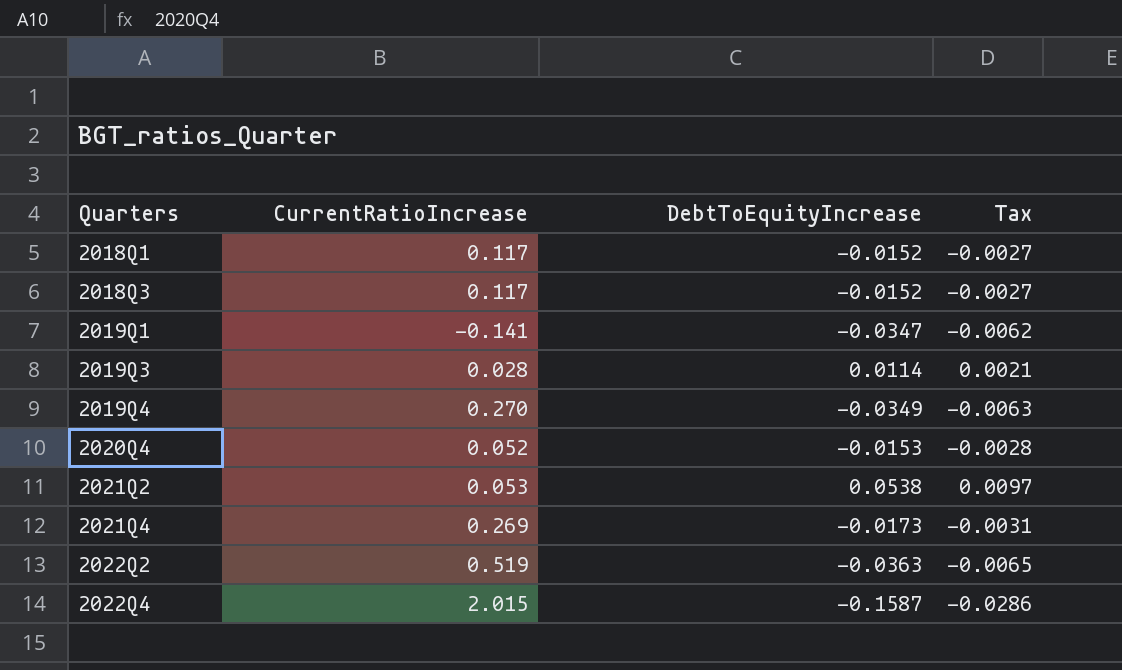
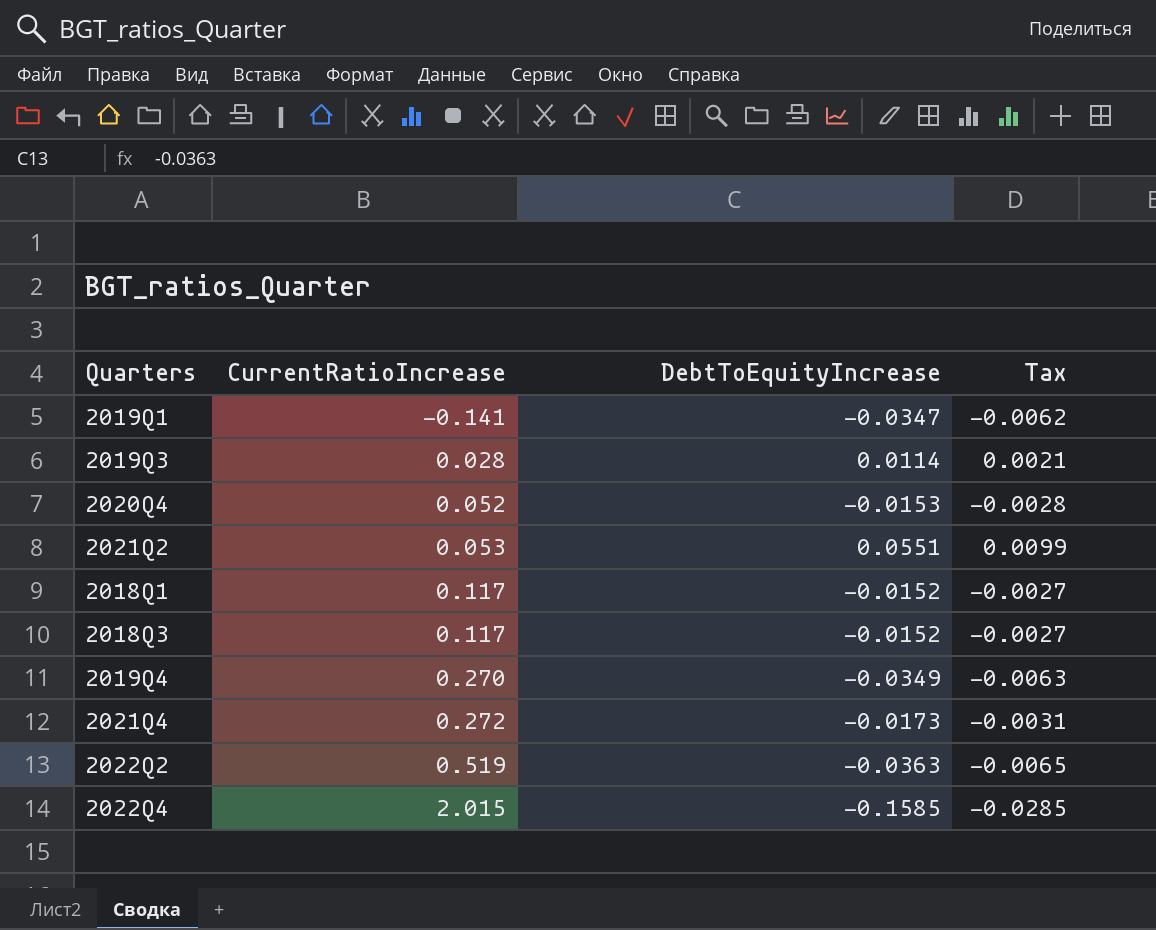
row order: Quarters ascending -> CurrentRatioIncrease ascending
2021Q2 | DebtToEquityIncrease: 0.0538 -> 0.0551
2021Q2 | Tax: 0.0097 -> 0.0099
2021Q4 | CurrentRatioIncrease: 0.269 -> 0.272
2022Q4 | DebtToEquityIncrease: -0.1587 -> -0.1585
2022Q4 | Tax: -0.0286 -> -0.0285

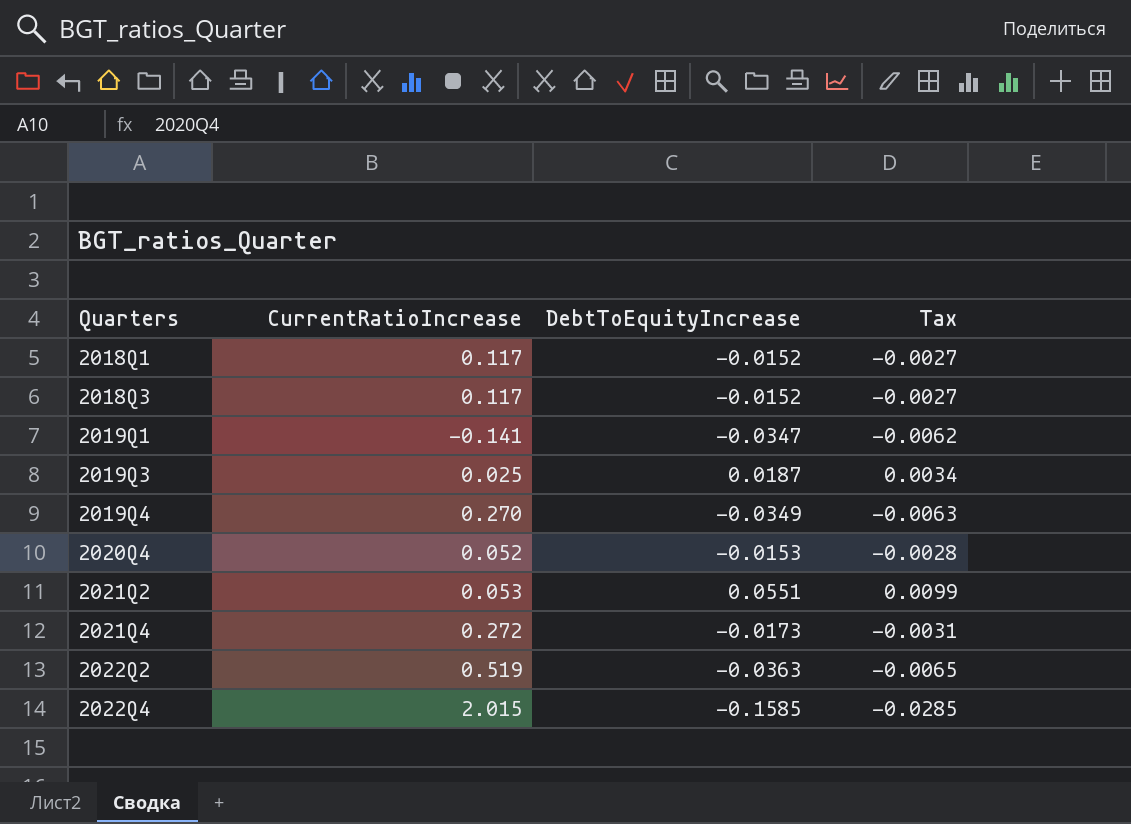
row order: CurrentRatioIncrease ascending -> Quarters ascending
2019Q3 | CurrentRatioIncrease: 0.028 -> 0.025
2019Q3 | DebtToEquityIncrease: 0.0114 -> 0.0187
2019Q3 | Tax: 0.0021 -> 0.0034

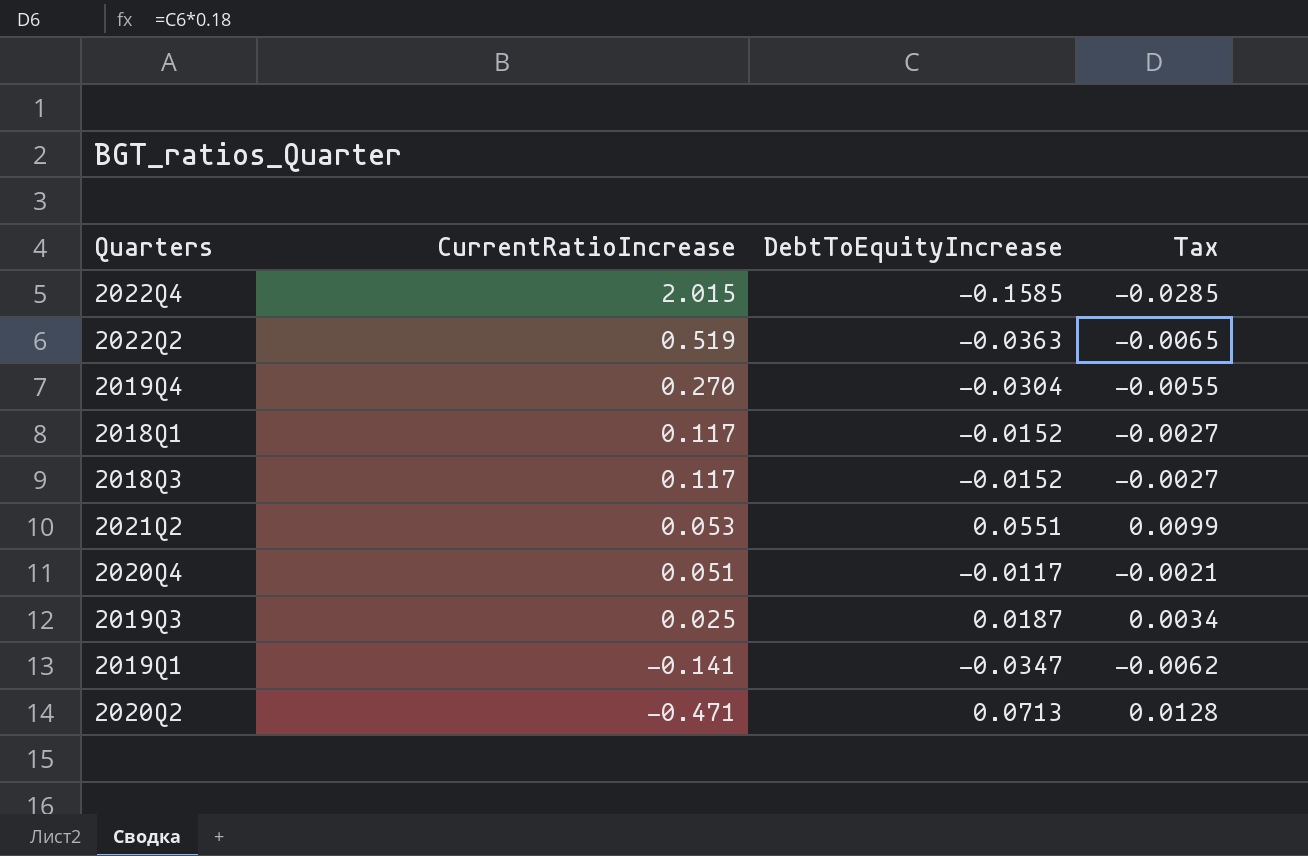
row order: Quarters ascending -> CurrentRatioIncrease descending
row 2021Q4: 0.272 | -0.0173 | -0.0031 -> none
2019Q4 | DebtToEquityIncrease: -0.0349 -> -0.0304
2019Q4 | Tax: -0.0063 -> -0.0055
2020Q4 | CurrentRatioIncrease: 0.052 -> 0.051
2020Q4 | DebtToEquityIncrease: -0.0153 -> -0.0117
2020Q4 | Tax: -0.0028 -> -0.0021
row 2020Q2: none -> -0.471 | 0.0713 | 0.0128

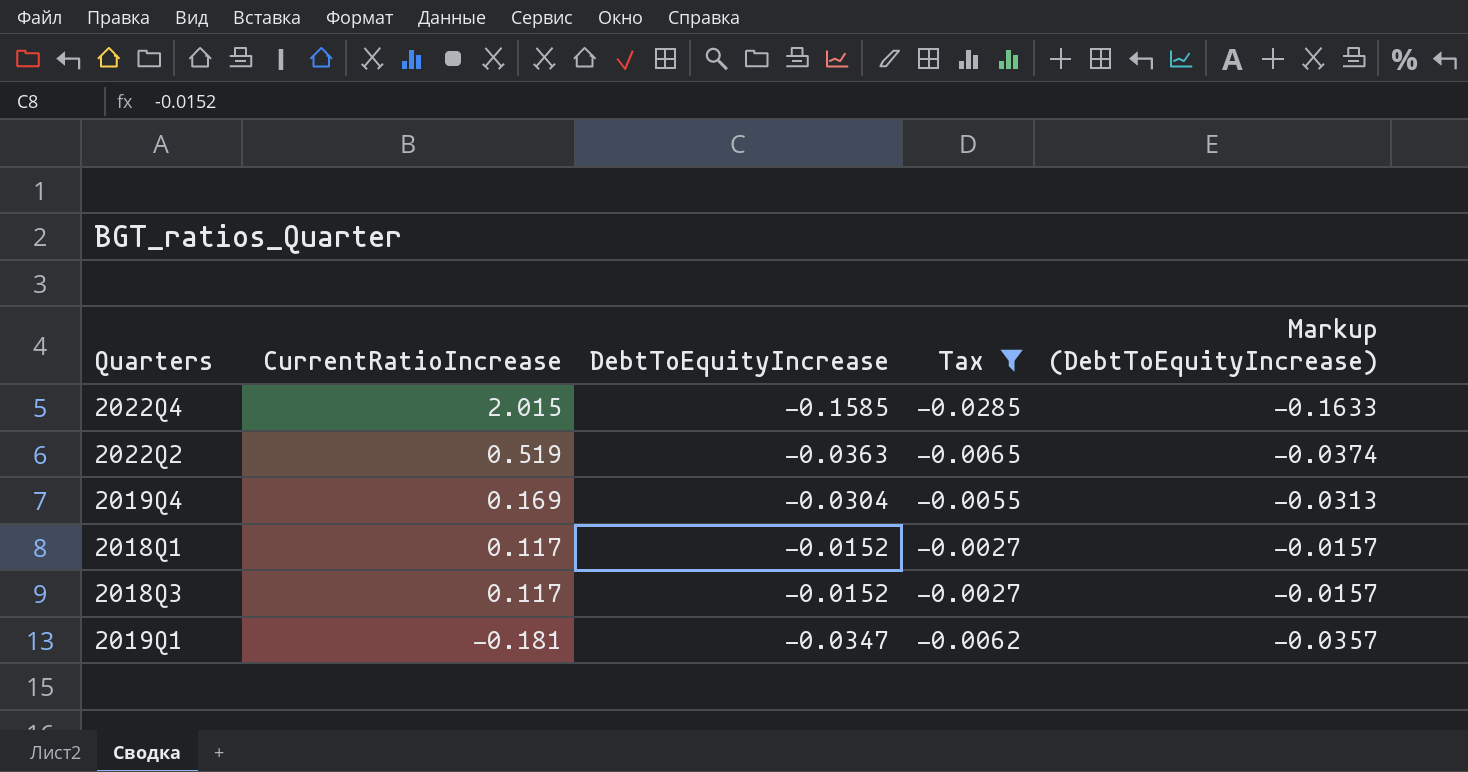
filter: none -> Tax <= -0.0027
column Markup (DebtToEquityIncrease) | formula: none -> [DebtToEquityIncrease] * 1.03
2019Q4 | CurrentRatioIncrease: 0.270 -> 0.169
2019Q1 | CurrentRatioIncrease: -0.141 -> -0.181

